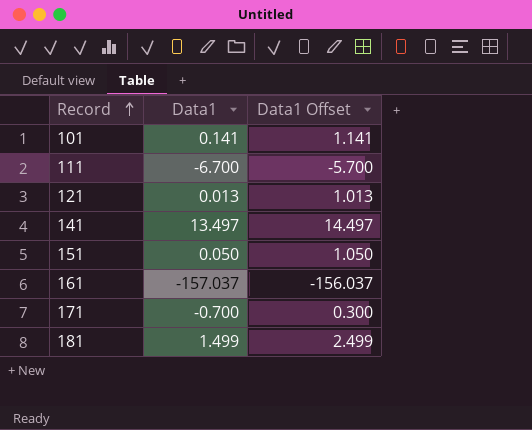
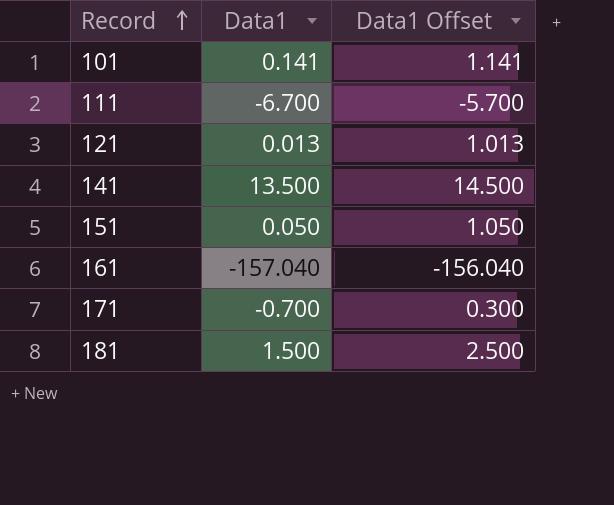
141 | Data1: 13.497 -> 13.500
141 | Data1 Offset: 14.497 -> 14.500
161 | Data1: -157.037 -> -157.040
161 | Data1 Offset: -156.037 -> -156.040
181 | Data1: 1.499 -> 1.500
181 | Data1 Offset: 2.499 -> 2.500

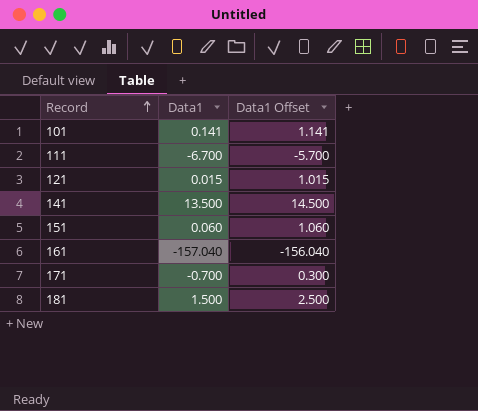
121 | Data1: 0.013 -> 0.015
121 | Data1 Offset: 1.013 -> 1.015
151 | Data1: 0.050 -> 0.060
151 | Data1 Offset: 1.050 -> 1.060

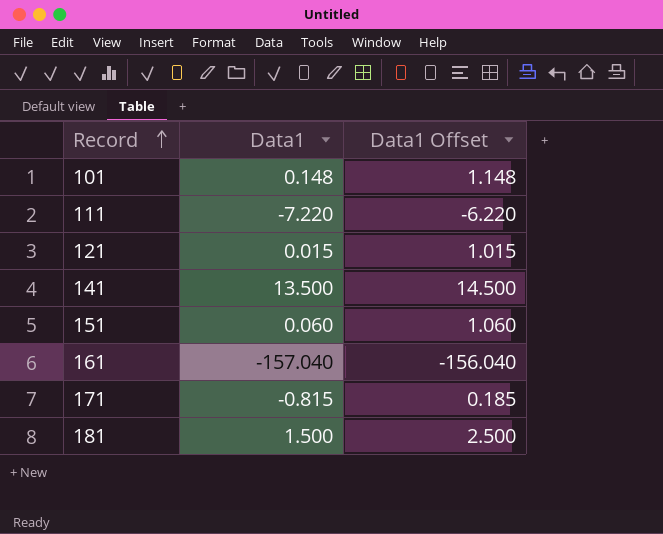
101 | Data1: 0.141 -> 0.148
101 | Data1 Offset: 1.141 -> 1.148
111 | Data1: -6.700 -> -7.220
111 | Data1 Offset: -5.700 -> -6.220
171 | Data1: -0.700 -> -0.815
171 | Data1 Offset: 0.300 -> 0.185

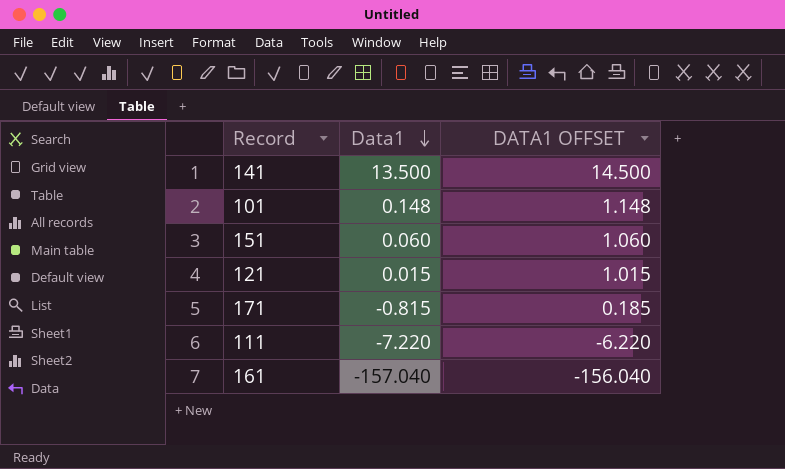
row order: Record ascending -> Data1 descending
column name: Data1 Offset -> DATA1 OFFSET
row 181: 1.500 | 2.500 -> none

